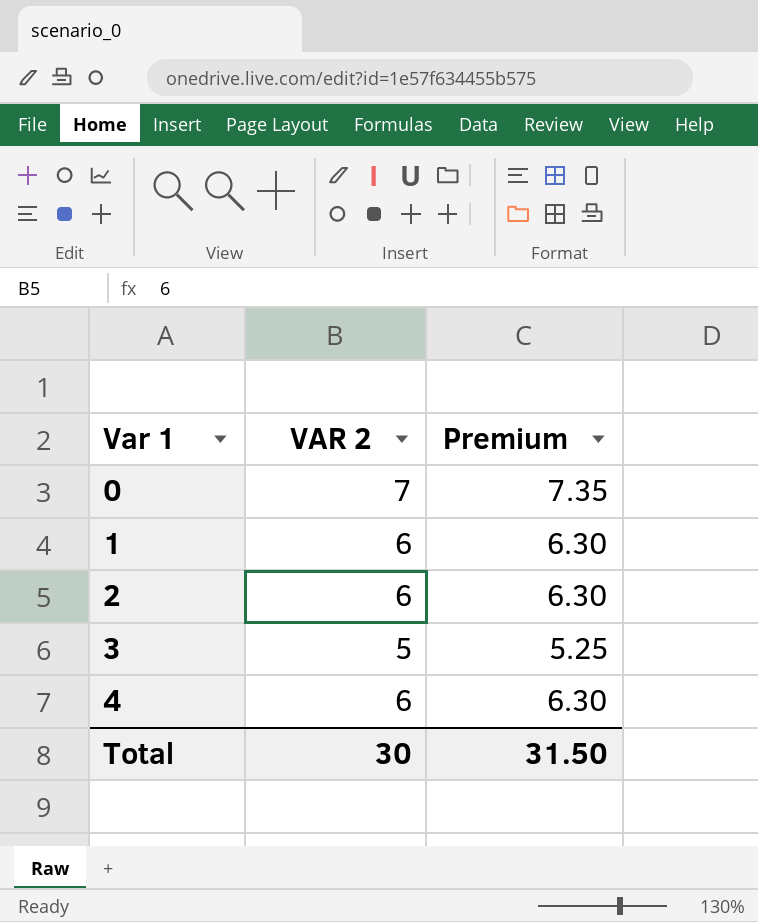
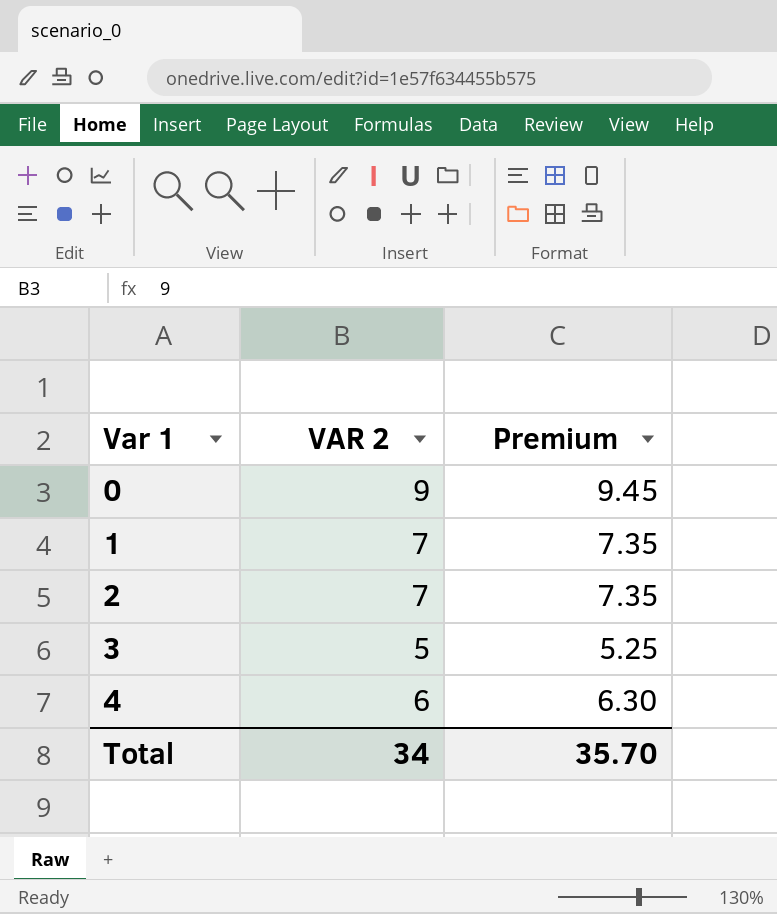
0 | VAR 2: 7 -> 9
0 | Premium: 7.35 -> 9.45
1 | VAR 2: 6 -> 7
1 | Premium: 6.30 -> 7.35
2 | VAR 2: 6 -> 7
2 | Premium: 6.30 -> 7.35
Total | VAR 2: 30 -> 34
Total | Premium: 31.50 -> 35.70

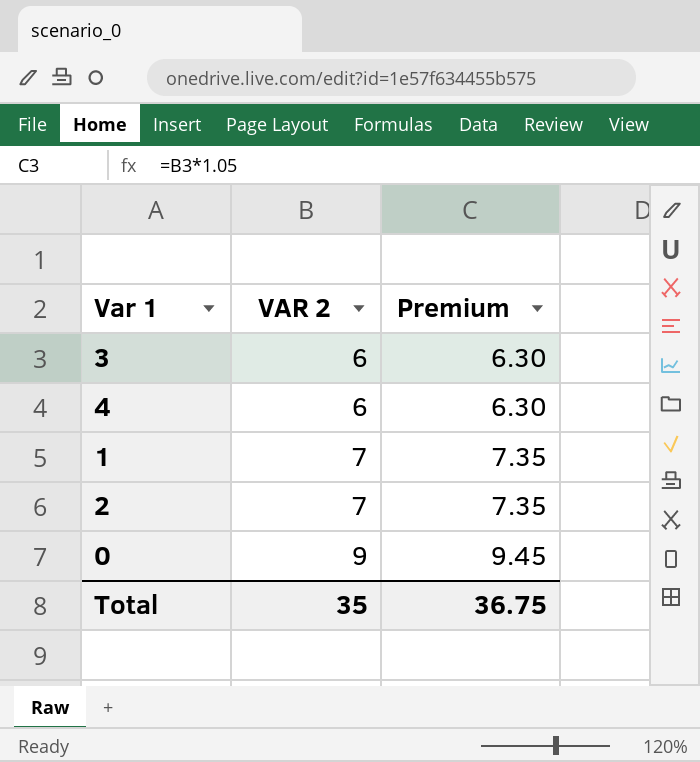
row order: Var 1 ascending -> VAR 2 ascending
3 | VAR 2: 5 -> 6
3 | Premium: 5.25 -> 6.30
Total | VAR 2: 34 -> 35
Total | Premium: 35.70 -> 36.75

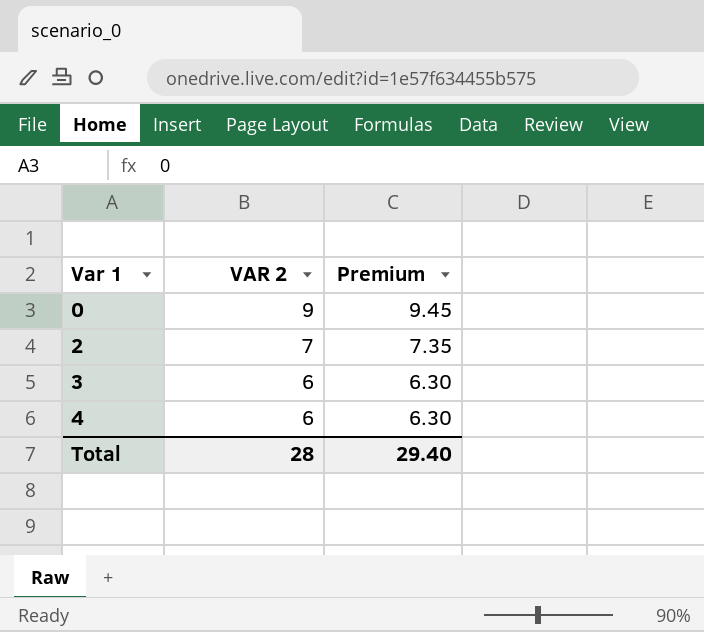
row order: VAR 2 ascending -> Var 1 ascending
row 1: 7 | 7.35 -> none
Total | VAR 2: 35 -> 28
Total | Premium: 36.75 -> 29.40

